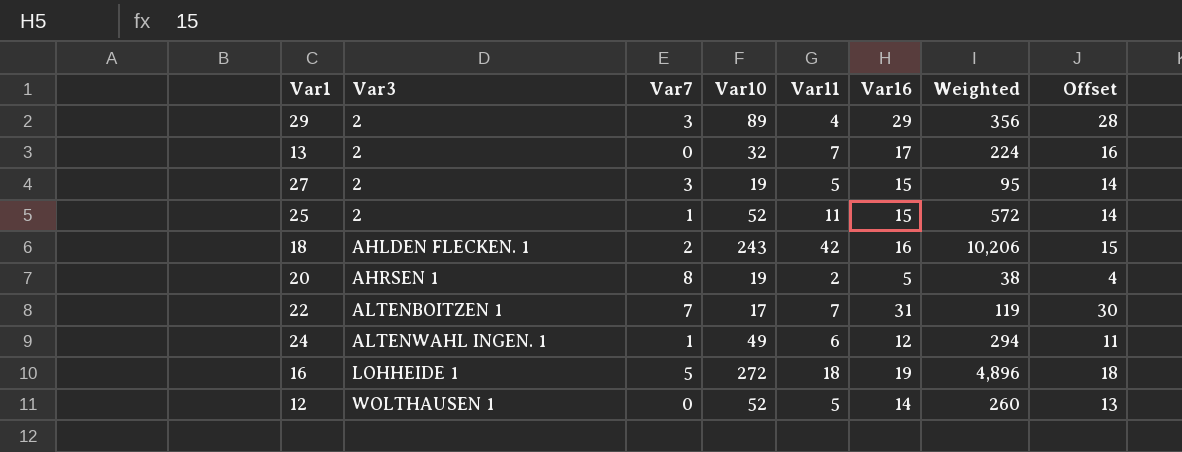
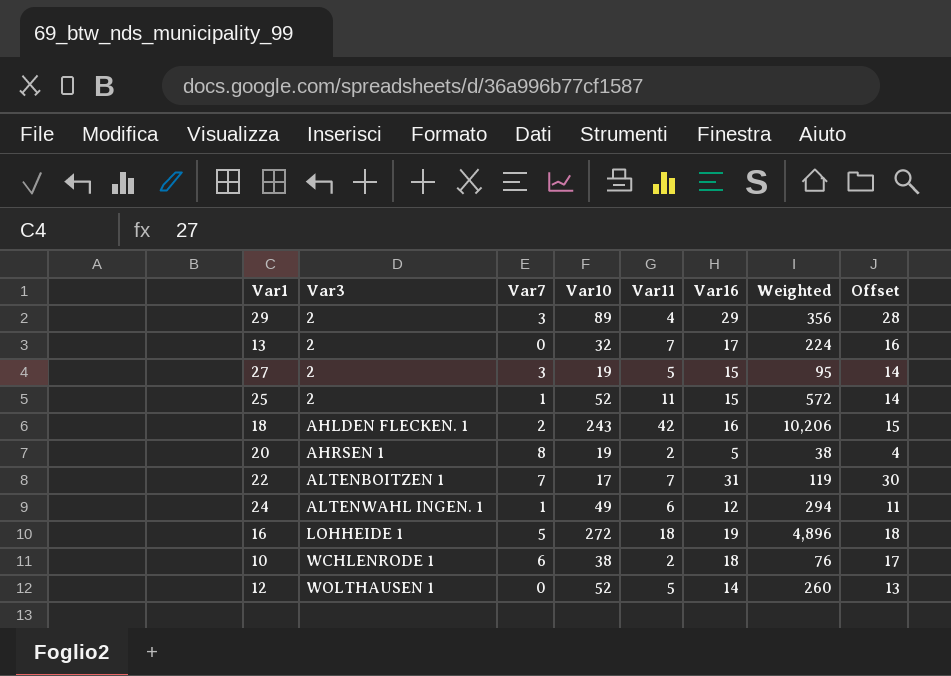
row 10: none -> WCHLENRODE 1 | 6 | 38 | 2 | 18 | 76 | 17

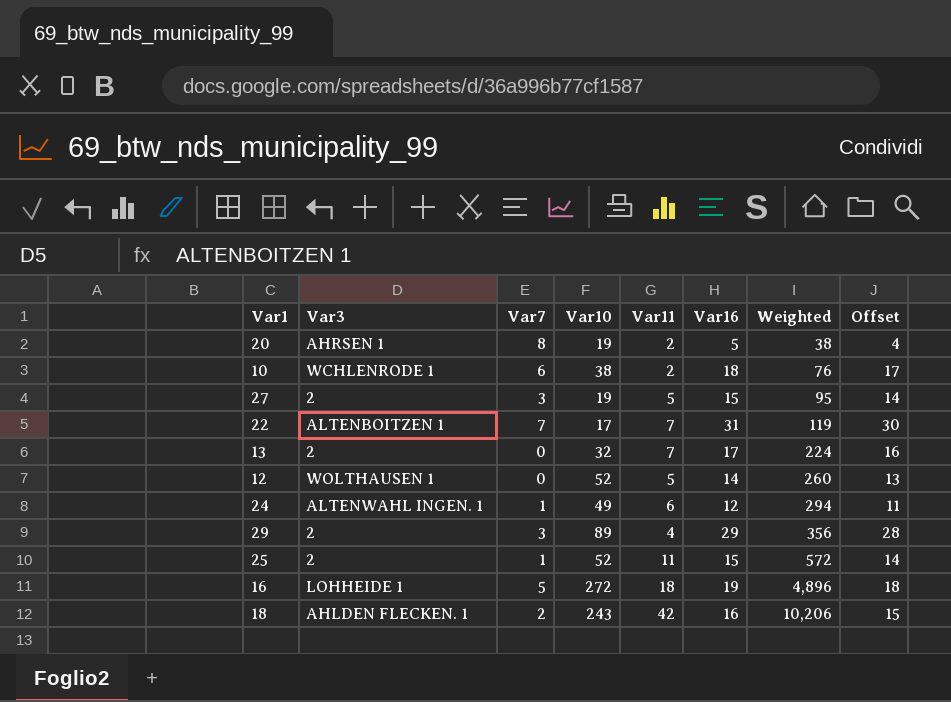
row order: Var3 ascending -> Weighted ascending

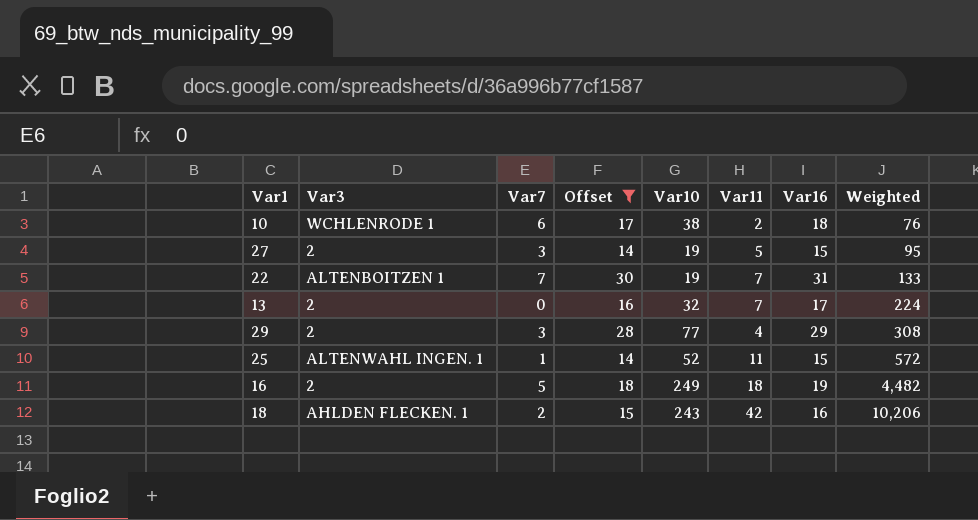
filter: none -> Offset >= 14
column Offset | position: 8 -> 4
22 | Var10: 17 -> 19
22 | Weighted: 119 -> 133
29 | Var10: 89 -> 77
29 | Weighted: 356 -> 308
25 | Var3: 2 -> ALTENWAHL INGEN. 1
16 | Var3: LOHHEIDE 1 -> 2
16 | Var10: 272 -> 249
16 | Weighted: 4,896 -> 4,482

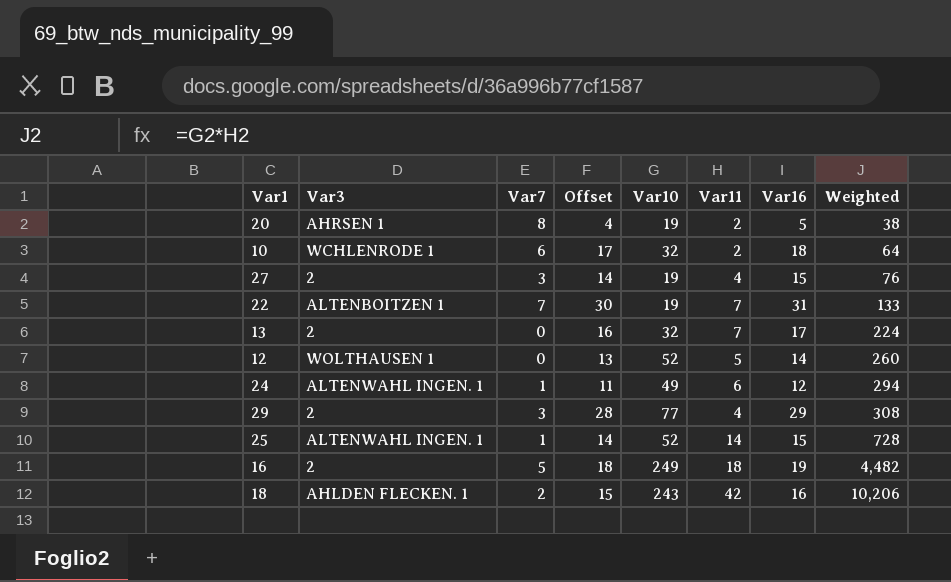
filter: Offset >= 14 -> none
10 | Var10: 38 -> 32
10 | Weighted: 76 -> 64
27 | Var11: 5 -> 4
27 | Weighted: 95 -> 76
25 | Var11: 11 -> 14
25 | Weighted: 572 -> 728

